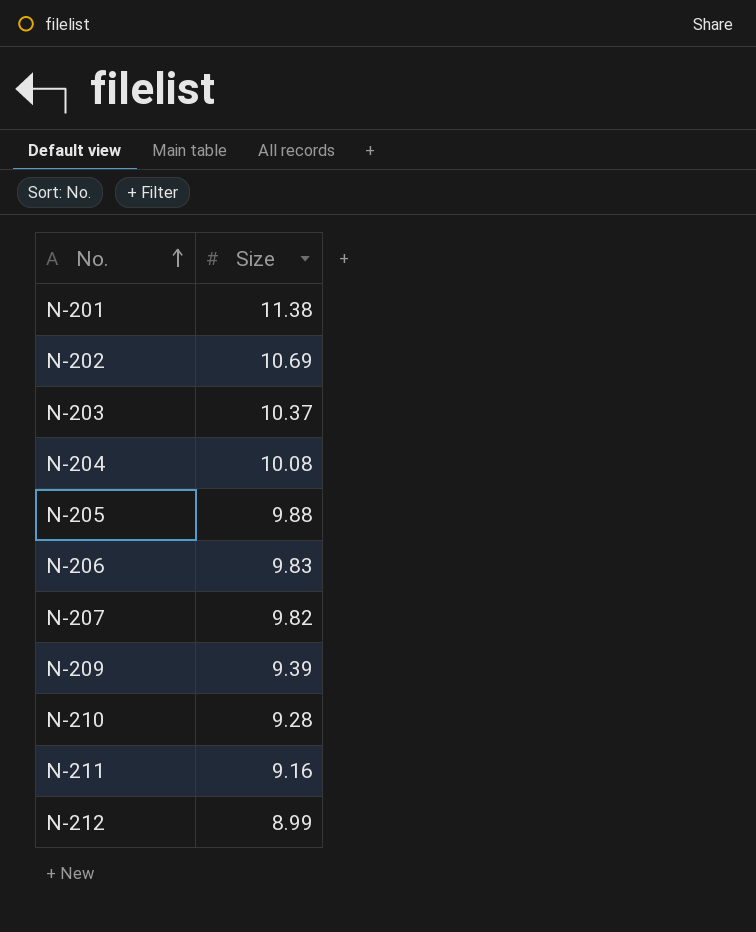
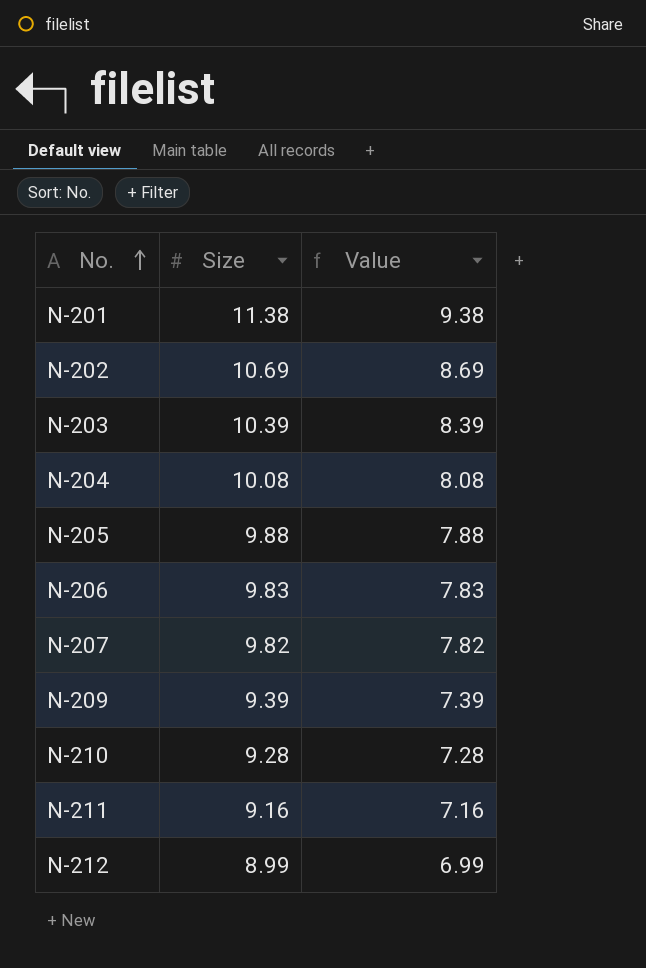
column Value | formula: none -> [Size] - 2
N-203 | Size: 10.37 -> 10.39

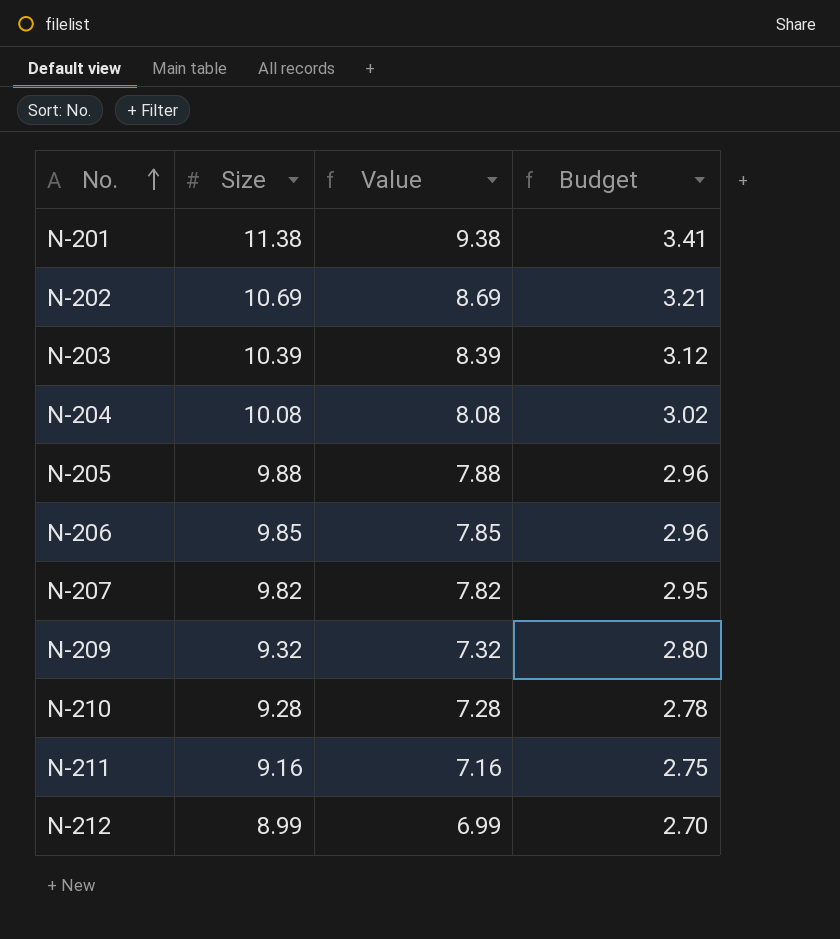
column Budget | formula: none -> [Size] * 0.3
N-206 | Size: 9.83 -> 9.85
N-206 | Value: 7.83 -> 7.85
N-209 | Size: 9.39 -> 9.32
N-209 | Value: 7.39 -> 7.32

